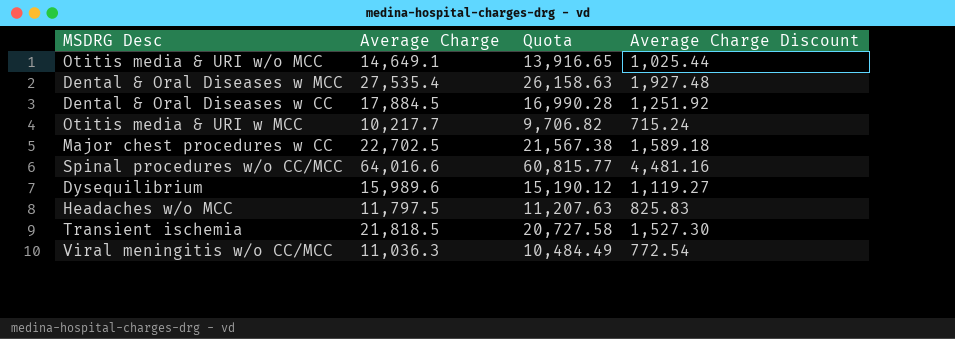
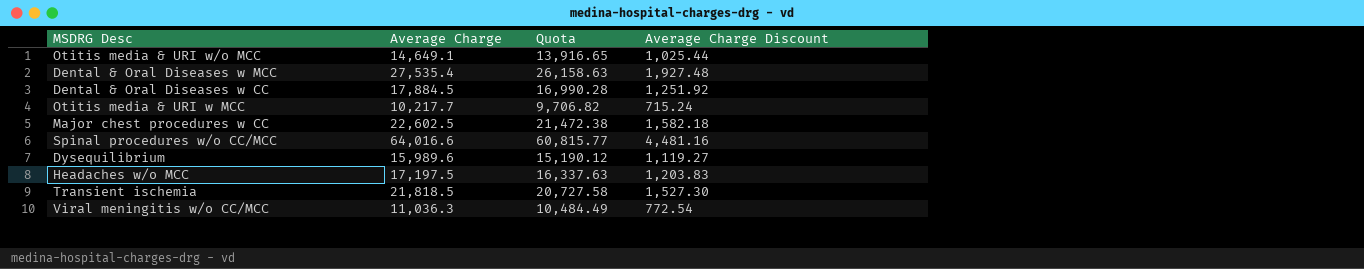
Major chest procedures w CC | Average Charge: 22,702.5 -> 22,602.5
Major chest procedures w CC | Quota: 21,567.38 -> 21,472.38
Major chest procedures w CC | Average Charge Discount: 1,589.18 -> 1,582.18
Headaches w/o MCC | Average Charge: 11,797.5 -> 17,197.5
Headaches w/o MCC | Quota: 11,207.63 -> 16,337.63
Headaches w/o MCC | Average Charge Discount: 825.83 -> 1,203.83

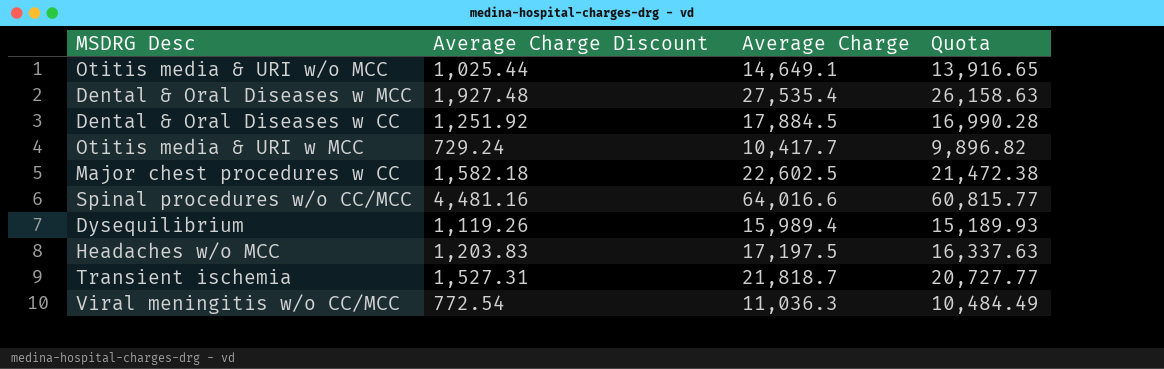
column Average Charge Discount | position: 4 -> 2
Otitis media & URI w MCC | Average Charge Discount: 715.24 -> 729.24
Otitis media & URI w MCC | Average Charge: 10,217.7 -> 10,417.7
Otitis media & URI w MCC | Quota: 9,706.82 -> 9,896.82
Dysequilibrium | Average Charge Discount: 1,119.27 -> 1,119.26
Dysequilibrium | Average Charge: 15,989.6 -> 15,989.4
Dysequilibrium | Quota: 15,190.12 -> 15,189.93
Transient ischemia | Average Charge Discount: 1,527.30 -> 1,527.31
Transient ischemia | Average Charge: 21,818.5 -> 21,818.7
Transient ischemia | Quota: 20,727.58 -> 20,727.77

